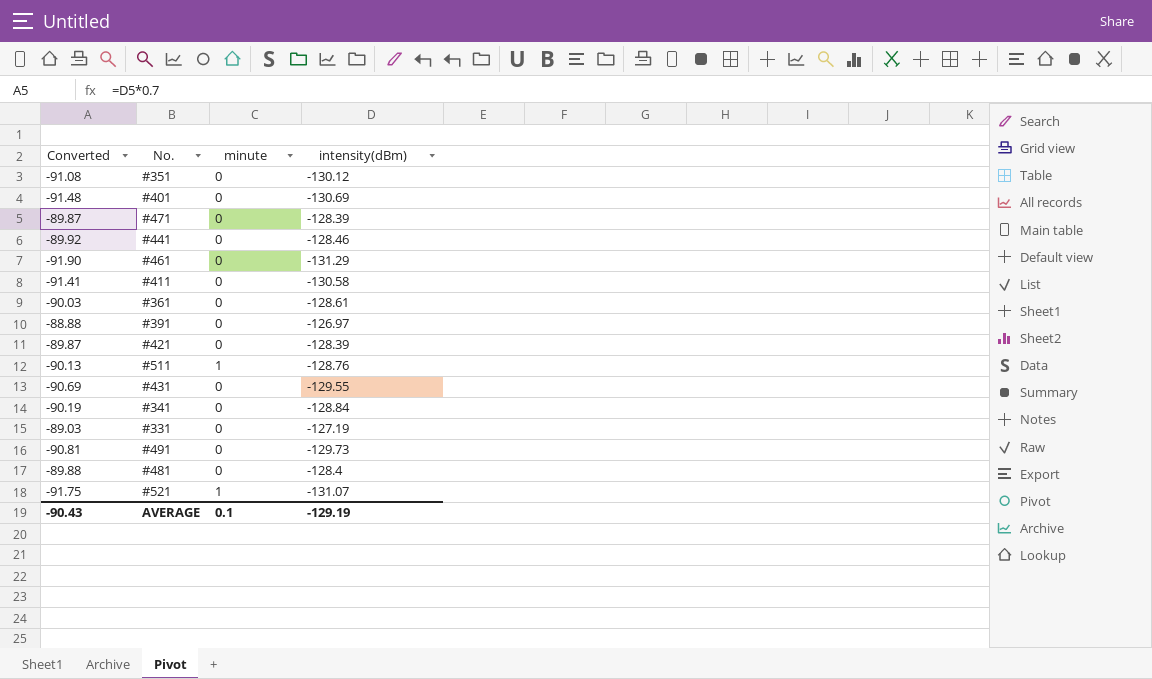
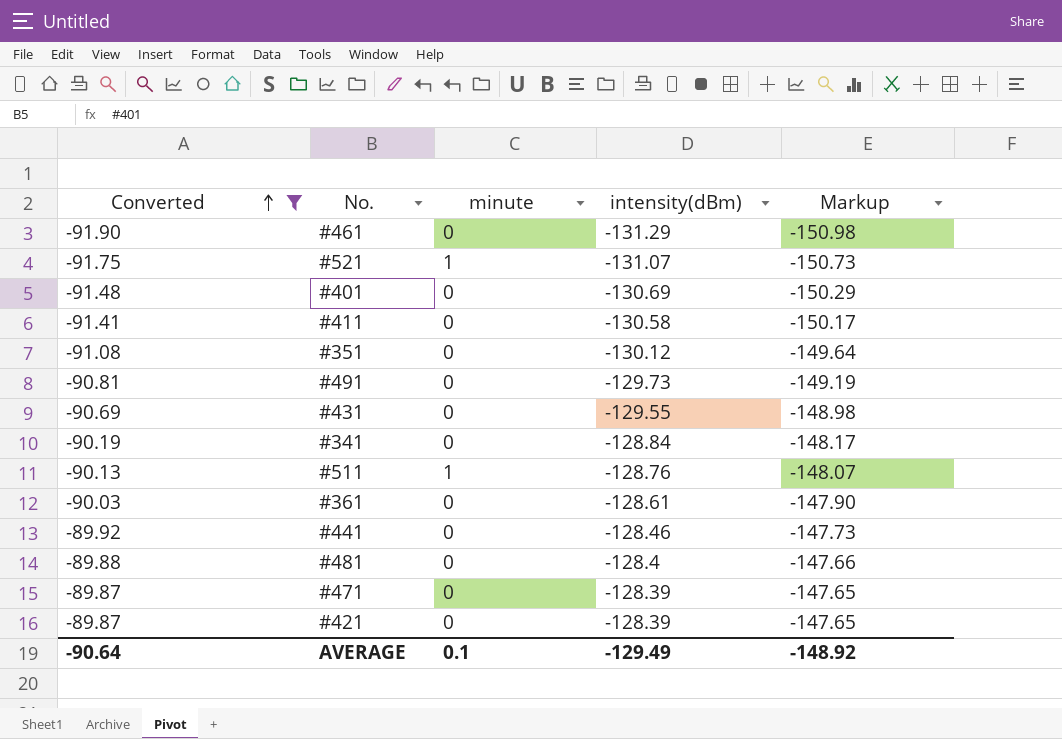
filter: none -> Converted <= -89.87
row order: none -> Converted ascending
column Markup | formula: none -> [intensity(dBm)] * 1.15
AVERAGE | Converted: -90.43 -> -90.64
AVERAGE | intensity(dBm): -129.19 -> -129.49

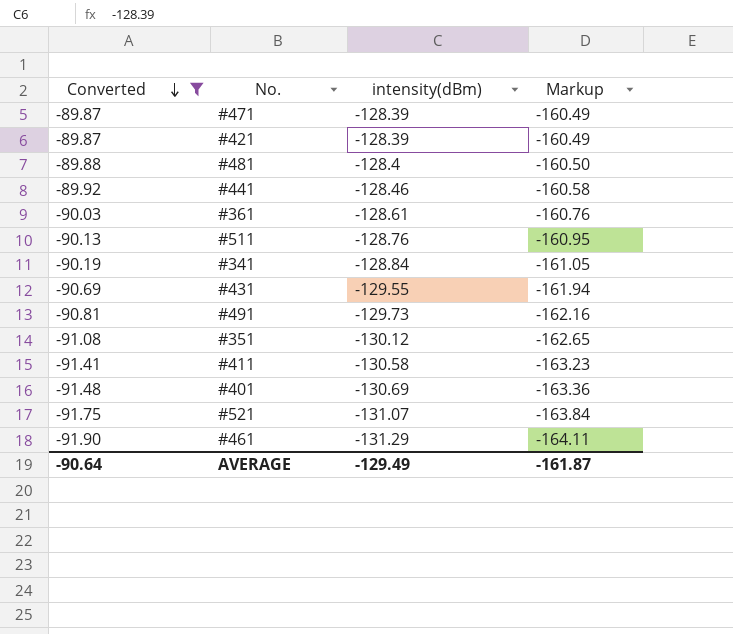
row order: Converted ascending -> Converted descending
column minute | position: 3 -> none
column Markup | formula: [intensity(dBm)] * 1.15 -> [intensity(dBm)] * 1.25
AVERAGE | Markup: -148.92 -> -161.87

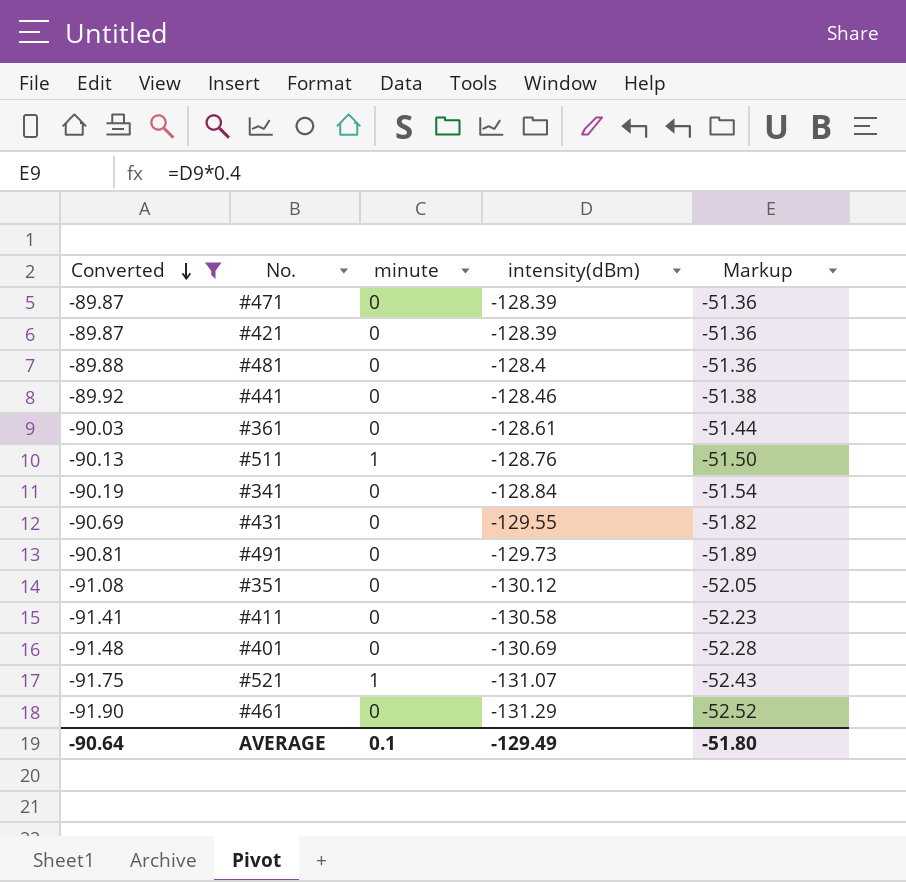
column minute | position: none -> 3
column Markup | formula: [intensity(dBm)] * 1.25 -> [intensity(dBm)] * 0.4
AVERAGE | Markup: -161.87 -> -51.80

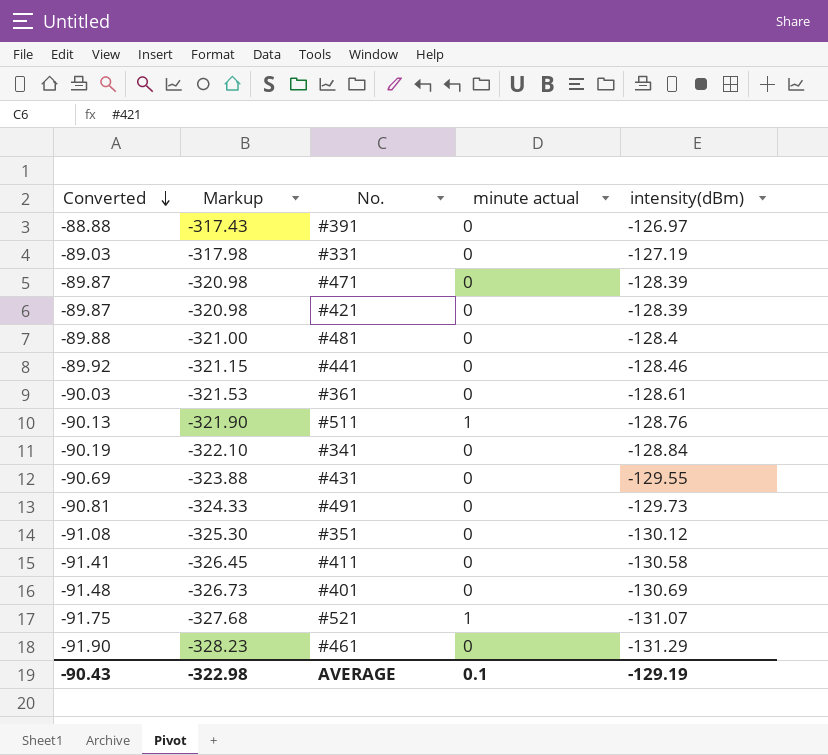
filter: Converted <= -89.87 -> none
column Markup | formula: [intensity(dBm)] * 0.4 -> [intensity(dBm)] * 2.5
column Markup | position: 5 -> 2
column name: minute -> minute actual
AVERAGE | Converted: -90.64 -> -90.43
AVERAGE | Markup: -51.80 -> -322.98
AVERAGE | intensity(dBm): -129.49 -> -129.19

